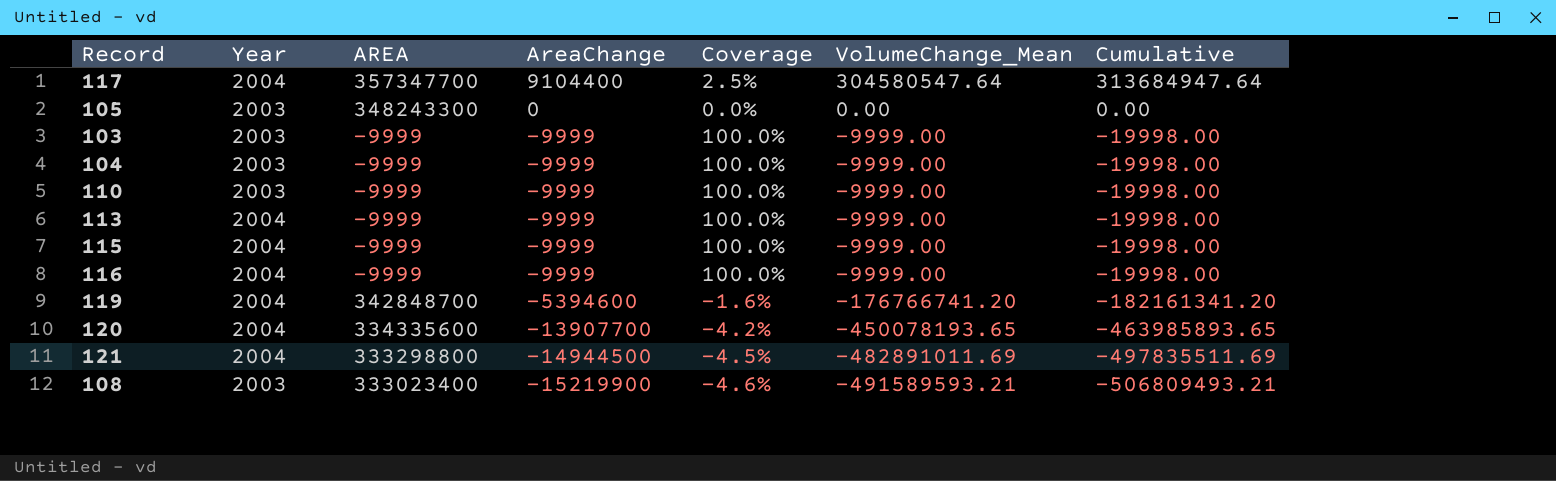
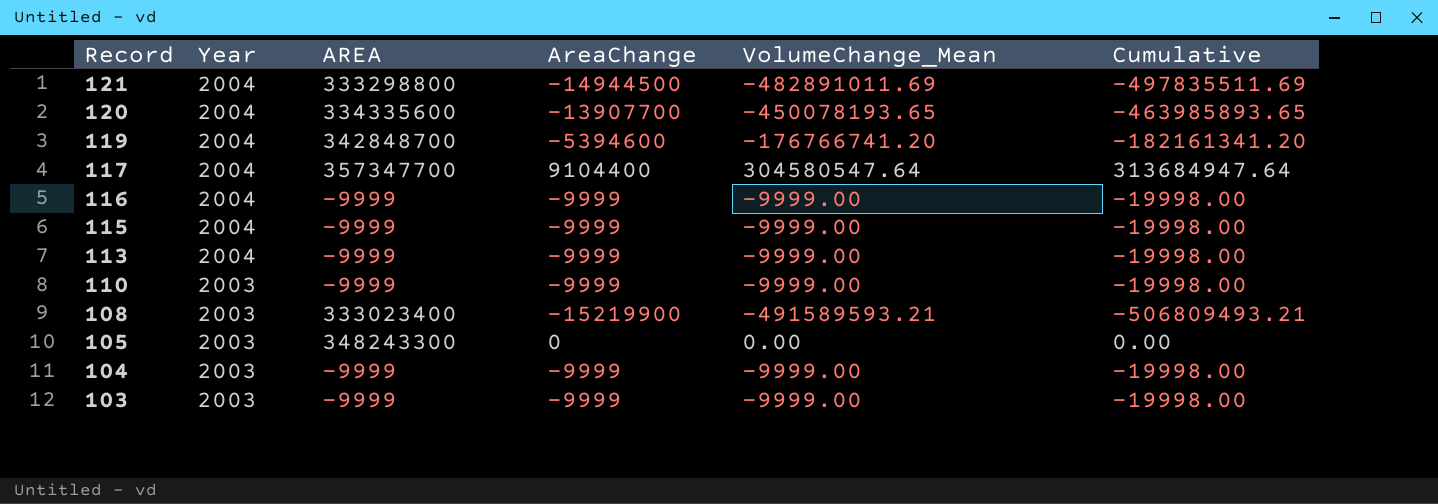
row order: AreaChange descending -> Record descending
column Coverage | formula: [AreaChange] / [AREA] -> none

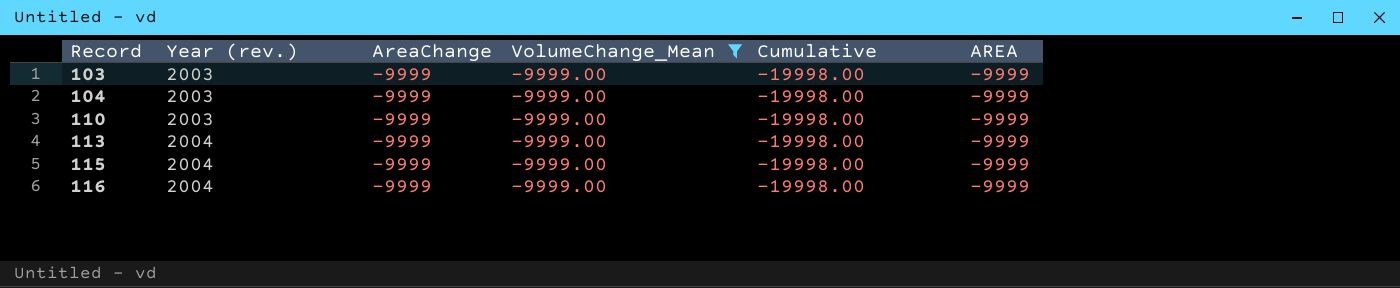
filter: none -> VolumeChange_Mean = -9999.00
row order: Record descending -> Record ascending
column name: Year -> Year (rev.)
column AREA | position: 3 -> 6

